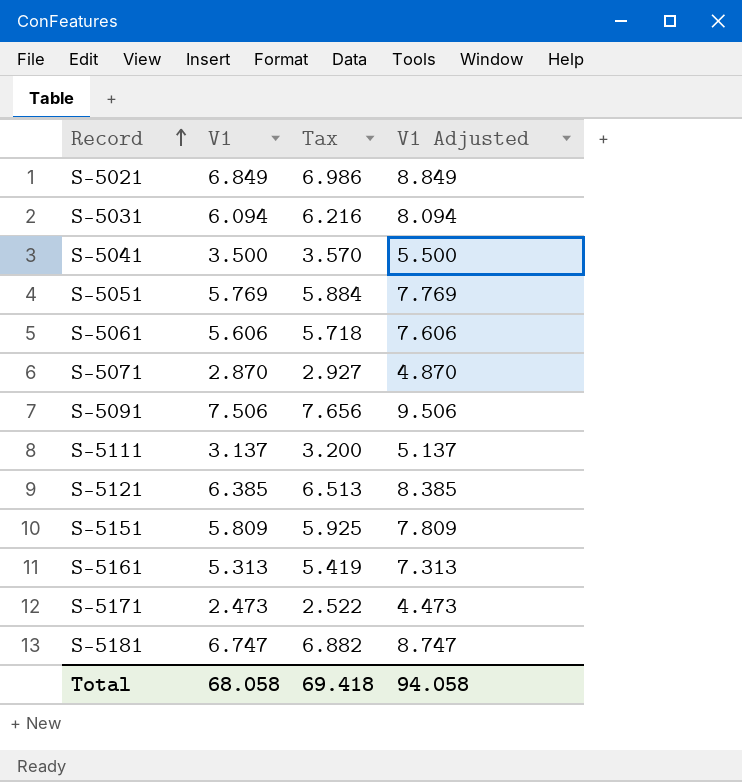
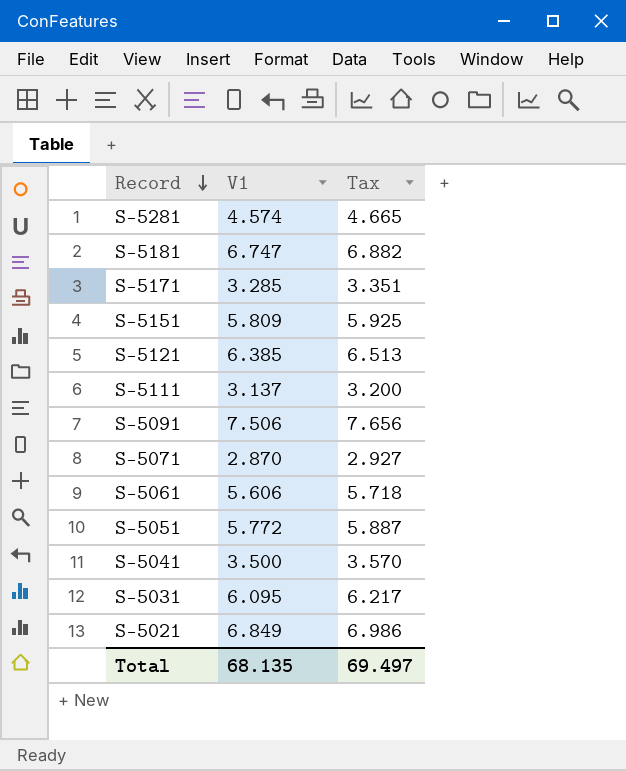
row order: Record ascending -> Record descending
column V1 Adjusted | formula: [V1] + 2 -> none
row S-5161: 5.313 | 5.419 | 7.313 -> none
row S-5281: none -> 4.574 | 4.665
S-5171 | V1: 2.473 -> 3.285
S-5171 | Tax: 2.522 -> 3.351
S-5051 | V1: 5.769 -> 5.772
S-5051 | Tax: 5.884 -> 5.887
S-5031 | V1: 6.094 -> 6.095
S-5031 | Tax: 6.216 -> 6.217
Total | V1: 68.058 -> 68.135
Total | Tax: 69.418 -> 69.497

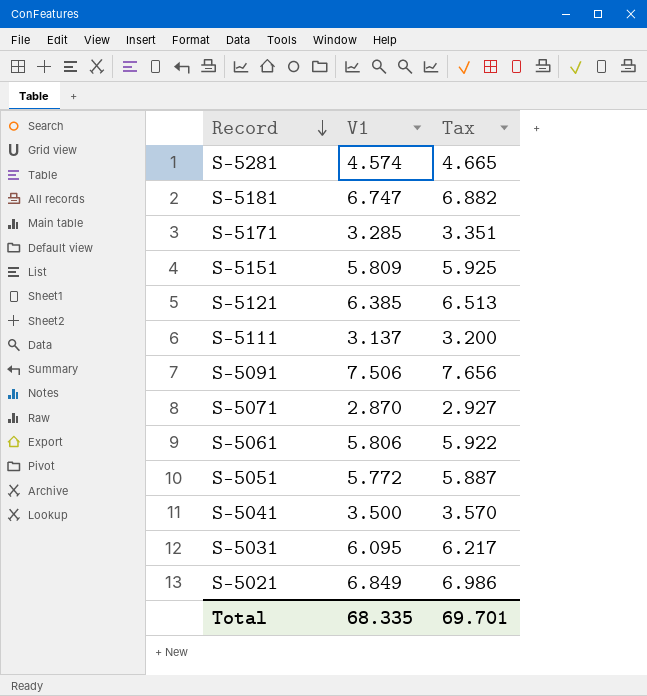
S-5061 | V1: 5.606 -> 5.806
S-5061 | Tax: 5.718 -> 5.922
Total | V1: 68.135 -> 68.335
Total | Tax: 69.497 -> 69.701

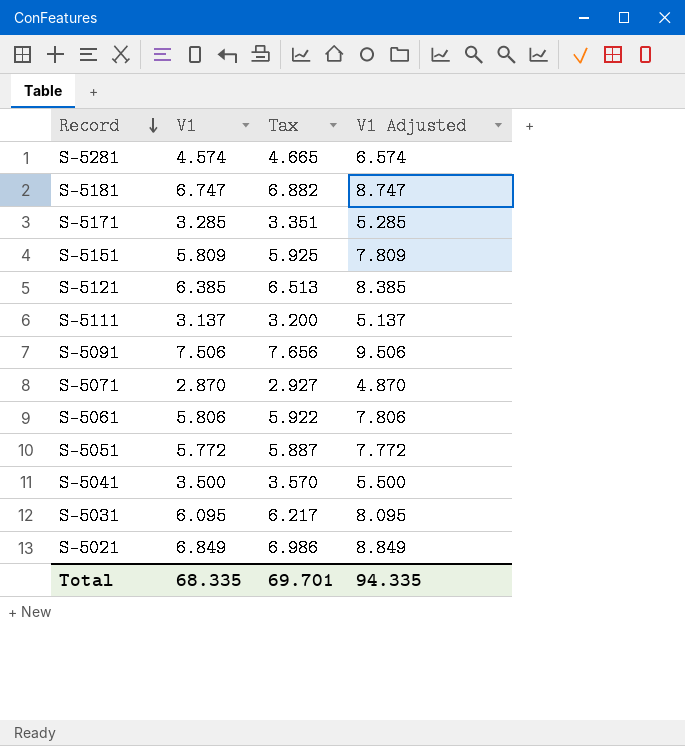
column V1 Adjusted | formula: none -> [V1] + 2

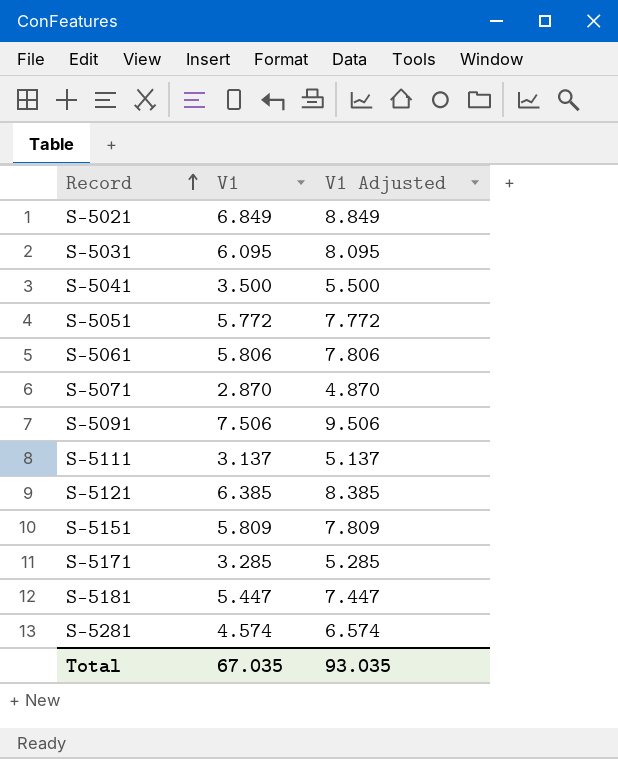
row order: Record descending -> Record ascending
column Tax | formula: [V1] * 1.02 -> none
S-5181 | V1: 6.747 -> 5.447
S-5181 | V1 Adjusted: 8.747 -> 7.447
Total | V1: 68.335 -> 67.035
Total | V1 Adjusted: 94.335 -> 93.035

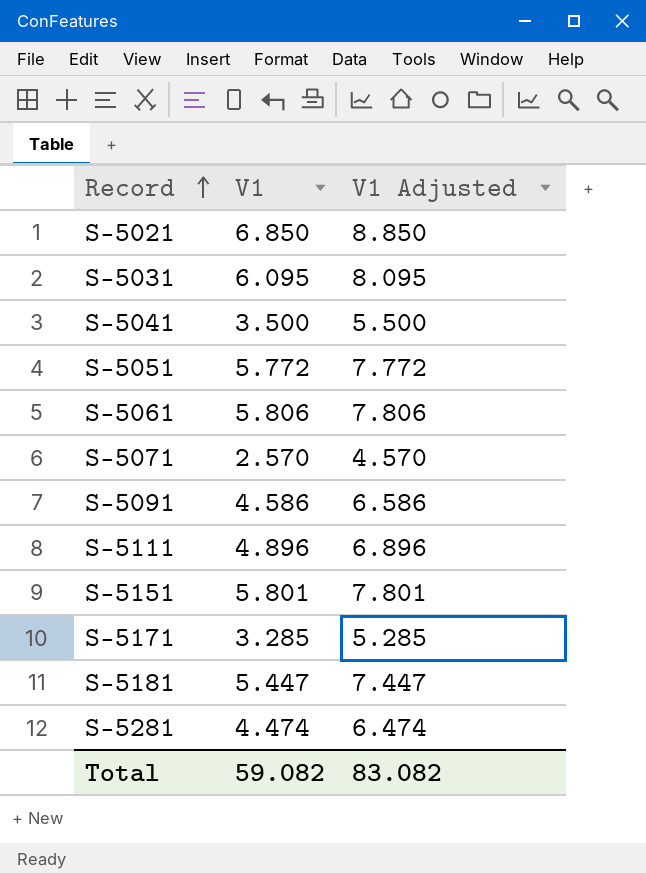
row S-5121: 6.385 | 8.385 -> none
S-5021 | V1: 6.849 -> 6.850
S-5021 | V1 Adjusted: 8.849 -> 8.850
S-5071 | V1: 2.870 -> 2.570
S-5071 | V1 Adjusted: 4.870 -> 4.570
S-5091 | V1: 7.506 -> 4.586
S-5091 | V1 Adjusted: 9.506 -> 6.586
S-5111 | V1: 3.137 -> 4.896
S-5111 | V1 Adjusted: 5.137 -> 6.896
S-5151 | V1: 5.809 -> 5.801
S-5151 | V1 Adjusted: 7.809 -> 7.801
S-5281 | V1: 4.574 -> 4.474
S-5281 | V1 Adjusted: 6.574 -> 6.474
Total | V1: 67.035 -> 59.082
Total | V1 Adjusted: 93.035 -> 83.082

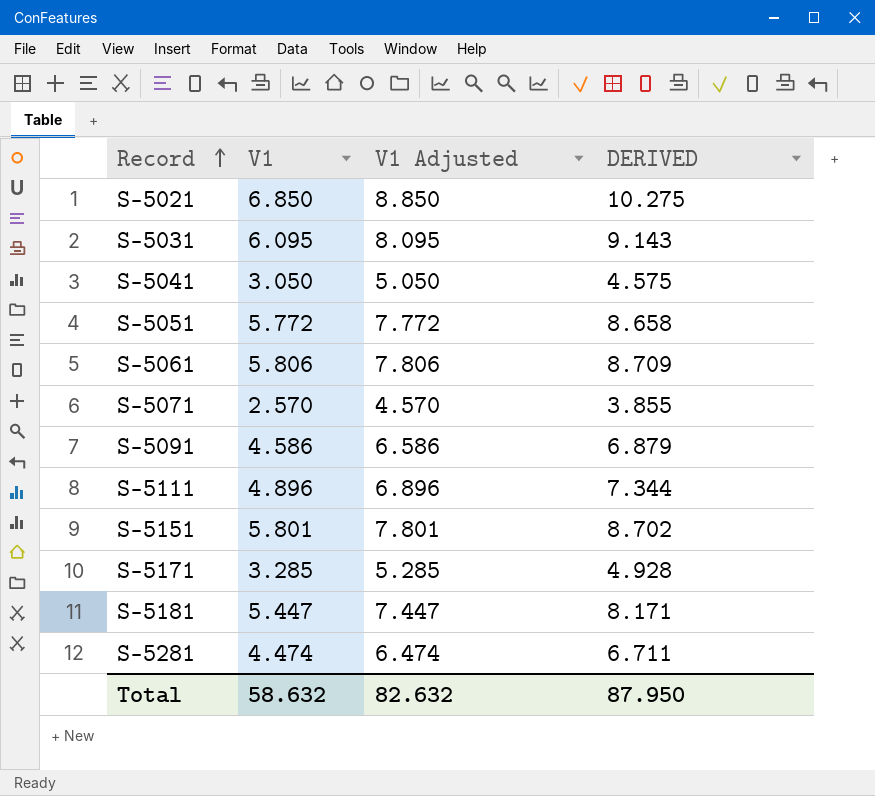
column DERIVED | formula: none -> [V1] * 1.5
S-5041 | V1: 3.500 -> 3.050
S-5041 | V1 Adjusted: 5.500 -> 5.050
Total | V1: 59.082 -> 58.632
Total | V1 Adjusted: 83.082 -> 82.632

